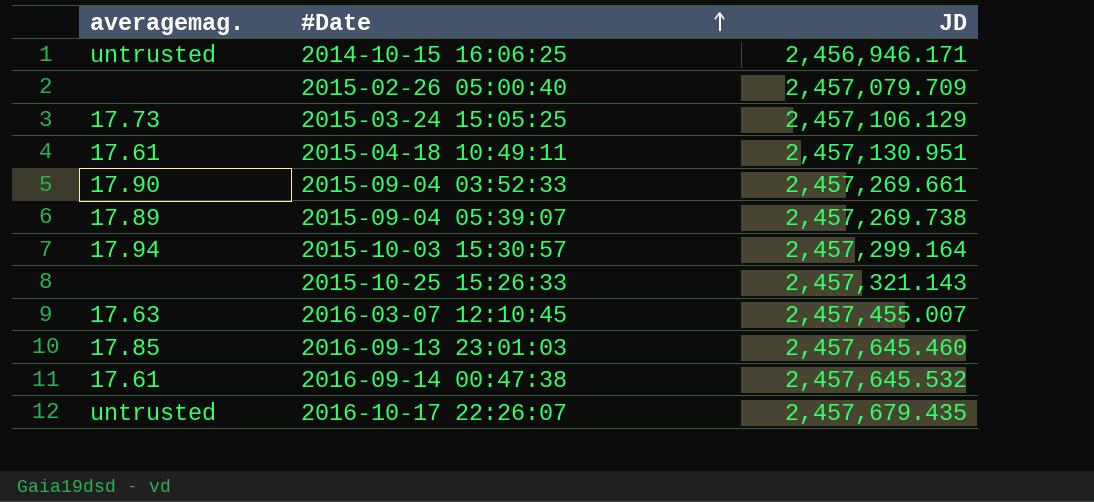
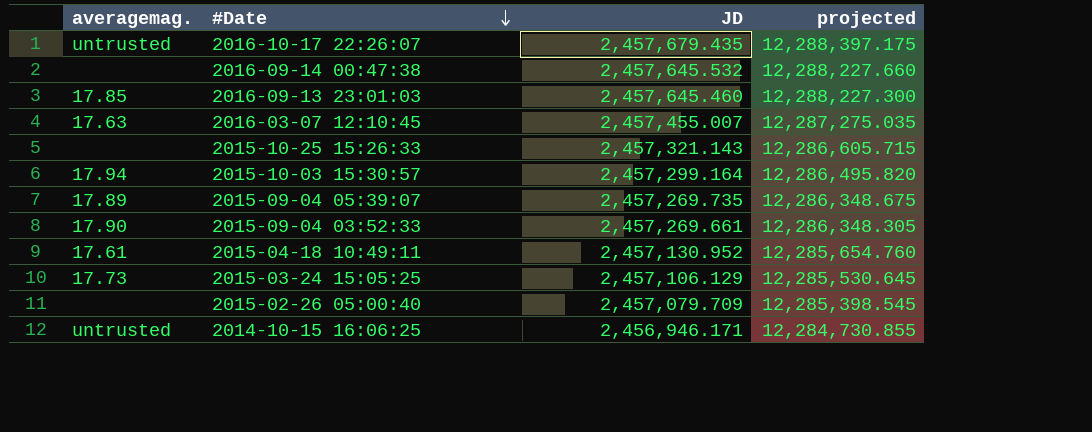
row order: #Date ascending -> #Date descending
column projected | formula: none -> [JD] * 5
2016-09-14 00:47:38 | averagemag.: 17.61 -> none
2015-09-04 05:39:07 | JD: 2,457,269.738 -> 2,457,269.735
2015-04-18 10:49:11 | JD: 2,457,130.951 -> 2,457,130.952

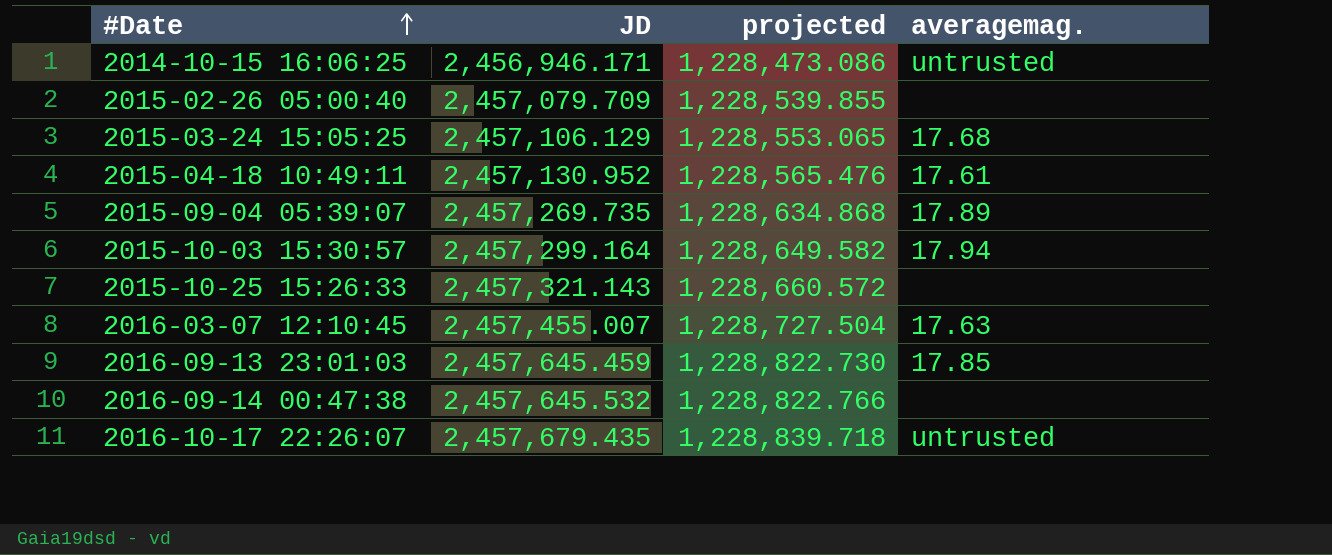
row order: #Date descending -> #Date ascending
column projected | formula: [JD] * 5 -> [JD] * 0.5
column averagemag. | position: 1 -> 4
row 2015-09-04 03:52:33: 17.90 | 2,457,269.661 | 12,286,348.305 -> none
2015-03-24 15:05:25 | averagemag.: 17.73 -> 17.68
2016-09-13 23:01:03 | JD: 2,457,645.460 -> 2,457,645.459

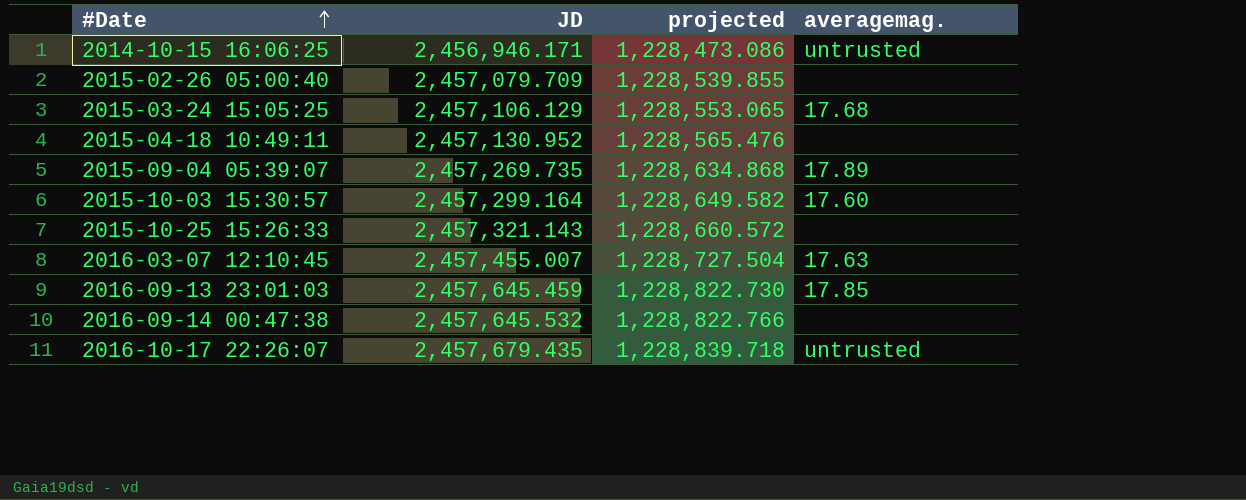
2015-04-18 10:49:11 | averagemag.: 17.61 -> none
2015-10-03 15:30:57 | averagemag.: 17.94 -> 17.60

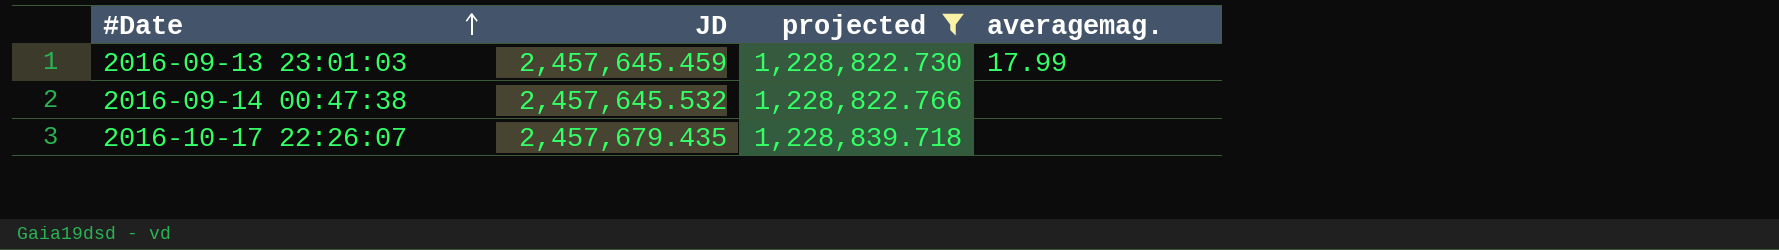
filter: none -> projected >= 1,228,822.730
2016-09-13 23:01:03 | averagemag.: 17.85 -> 17.99
2016-10-17 22:26:07 | averagemag.: untrusted -> none

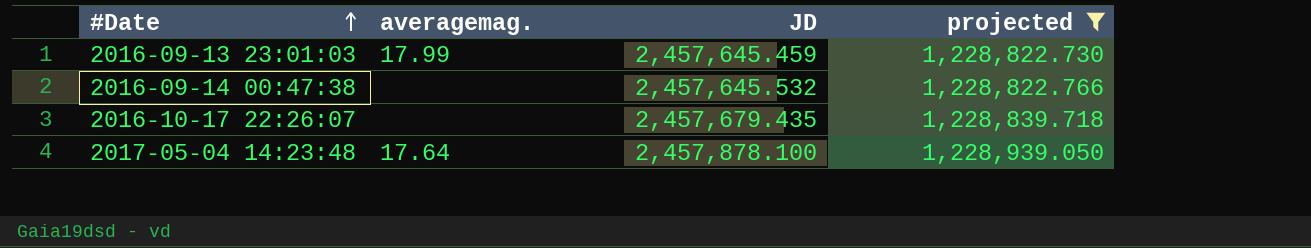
column averagemag. | position: 4 -> 2
row 2017-05-04 14:23:48: none -> 17.64 | 2,457,878.100 | 1,228,939.050

